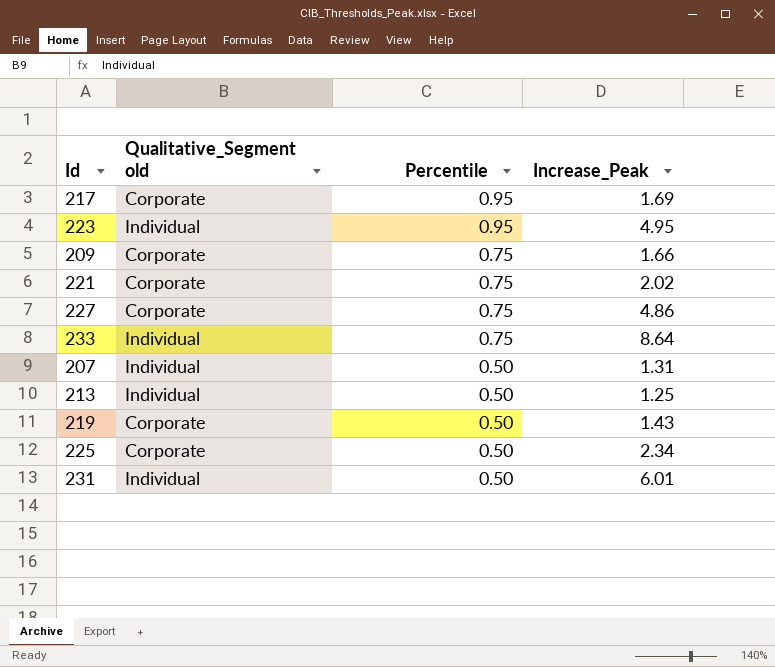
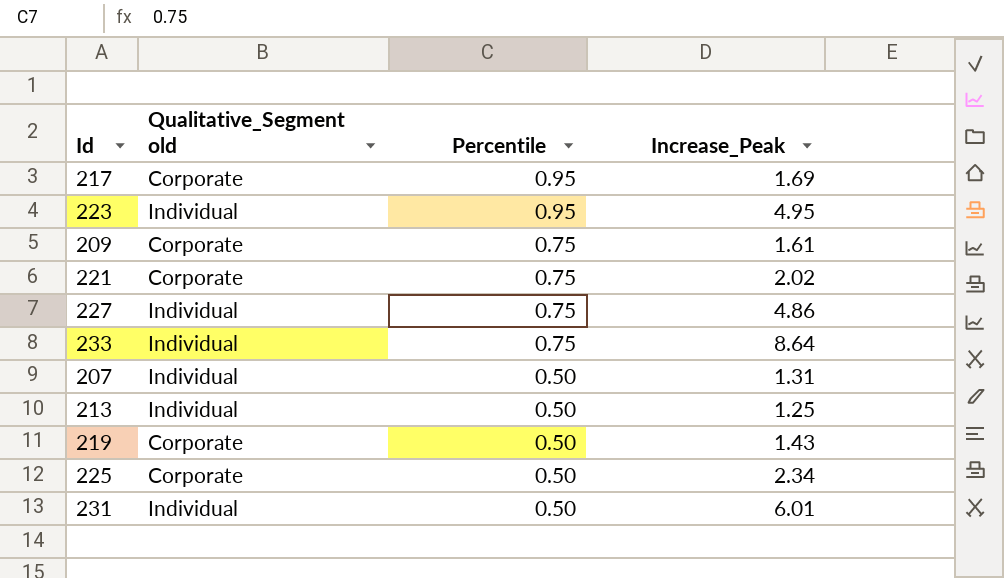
209 | Increase_Peak: 1.66 -> 1.61
227 | Qualitative_Segment old: Corporate -> Individual

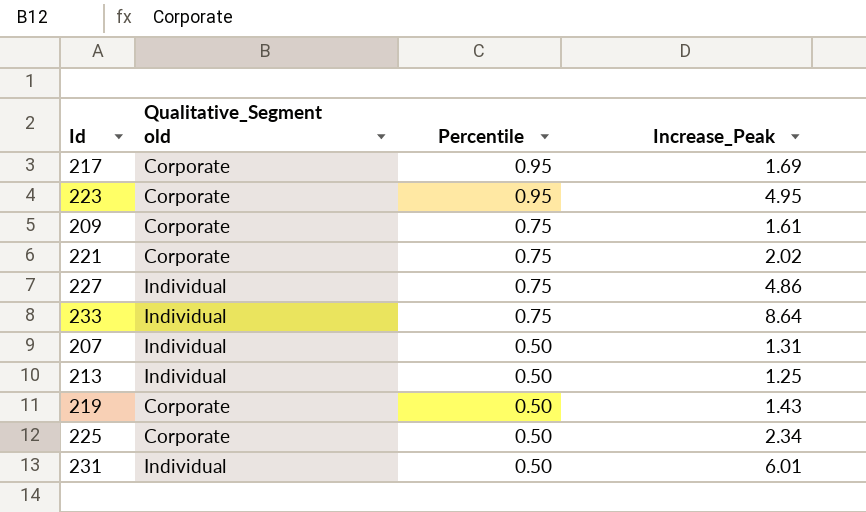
223 | Qualitative_Segment old: Individual -> Corporate

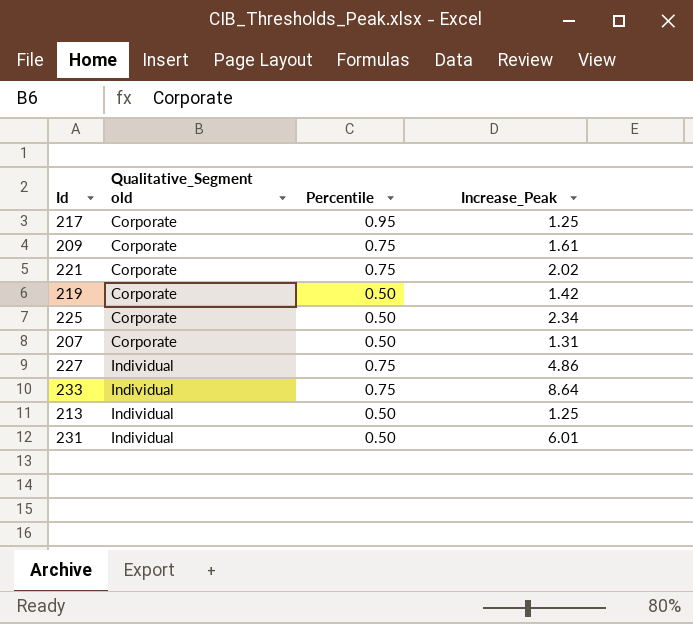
row order: Percentile descending -> Qualitative_Segment old ascending
row 223: Corporate | 0.95 | 4.95 -> none
217 | Increase_Peak: 1.69 -> 1.25
219 | Increase_Peak: 1.43 -> 1.42
207 | Qualitative_Segment old: Individual -> Corporate

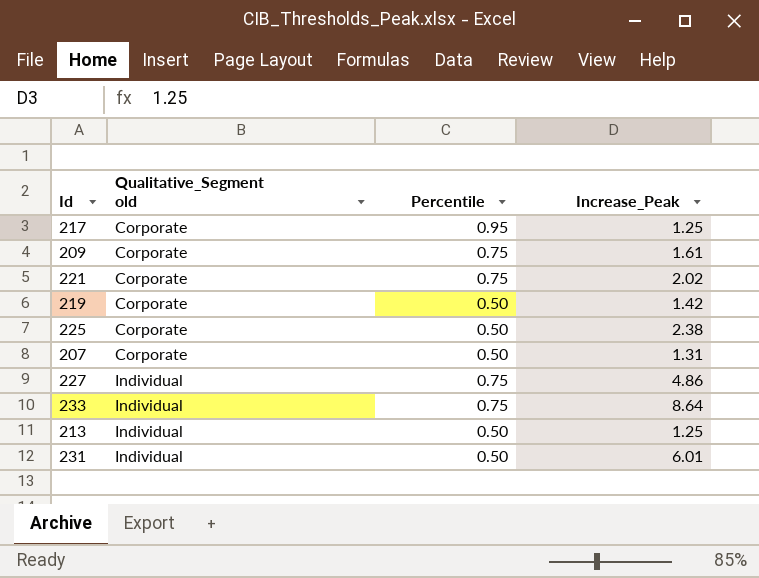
225 | Increase_Peak: 2.34 -> 2.38

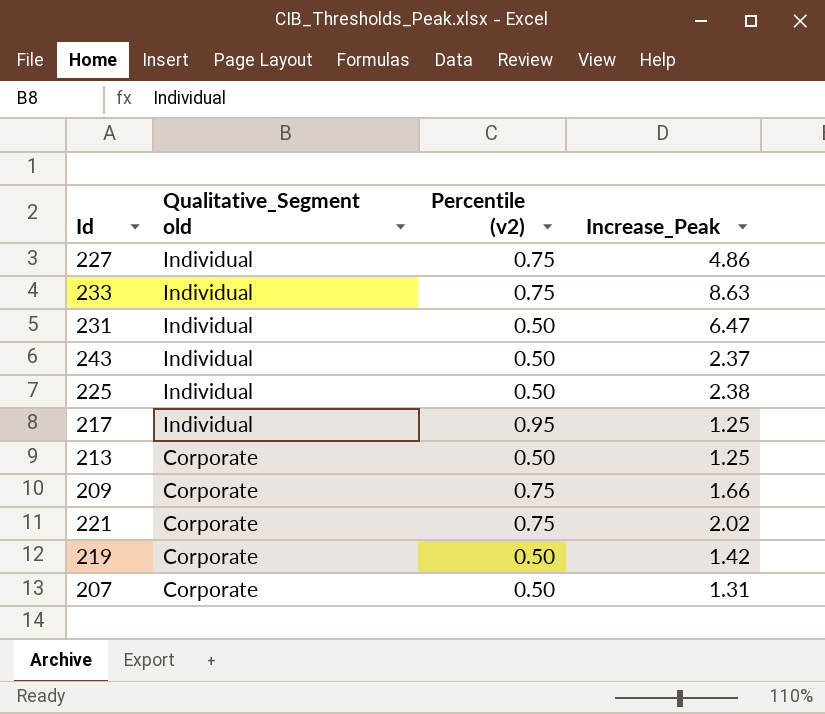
row order: Qualitative_Segment old ascending -> Qualitative_Segment old descending
column name: Percentile -> Percentile (v2)
233 | Increase_Peak: 8.64 -> 8.63
231 | Increase_Peak: 6.01 -> 6.47
row 243: none -> Individual | 0.50 | 2.37
225 | Qualitative_Segment old: Corporate -> Individual
217 | Qualitative_Segment old: Corporate -> Individual
213 | Qualitative_Segment old: Individual -> Corporate
209 | Increase_Peak: 1.61 -> 1.66

